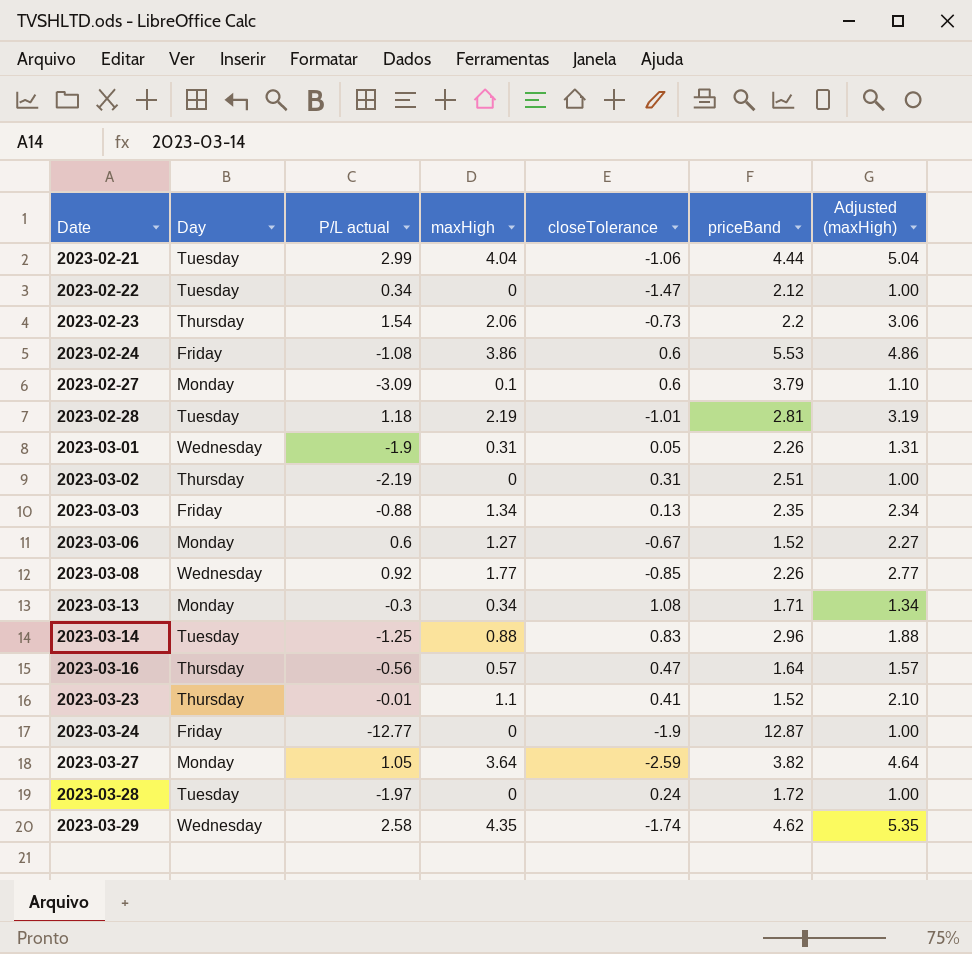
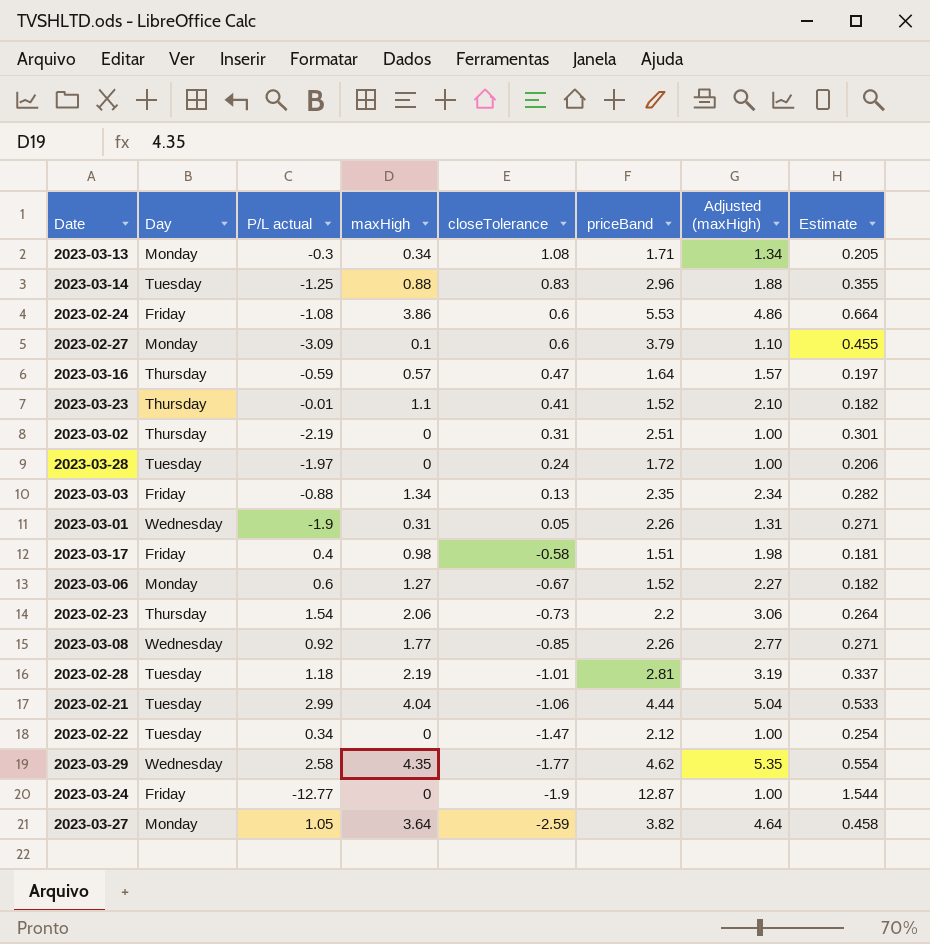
row order: Date ascending -> closeTolerance descending
column Estimate | formula: none -> [priceBand] * 0.12
2023-03-16 | P/L actual: -0.56 -> -0.59
row 2023-03-17: none -> Friday | 0.4 | 0.98 | -0.58 | 1.51 | 1.98 | 0.181
2023-03-29 | closeTolerance: -1.74 -> -1.77

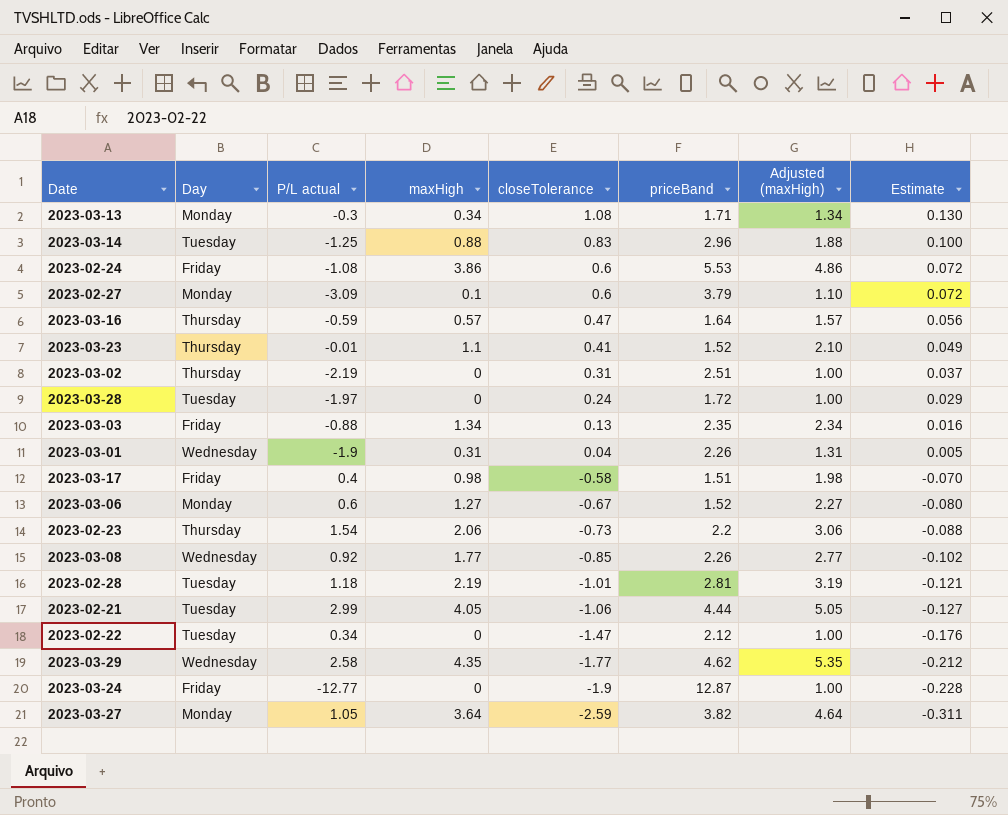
column Estimate | formula: [priceBand] * 0.12 -> [closeTolerance] * 0.12
2023-03-01 | closeTolerance: 0.05 -> 0.04
2023-02-21 | maxHigh: 4.04 -> 4.05
2023-02-21 | Adjusted (maxHigh): 5.04 -> 5.05

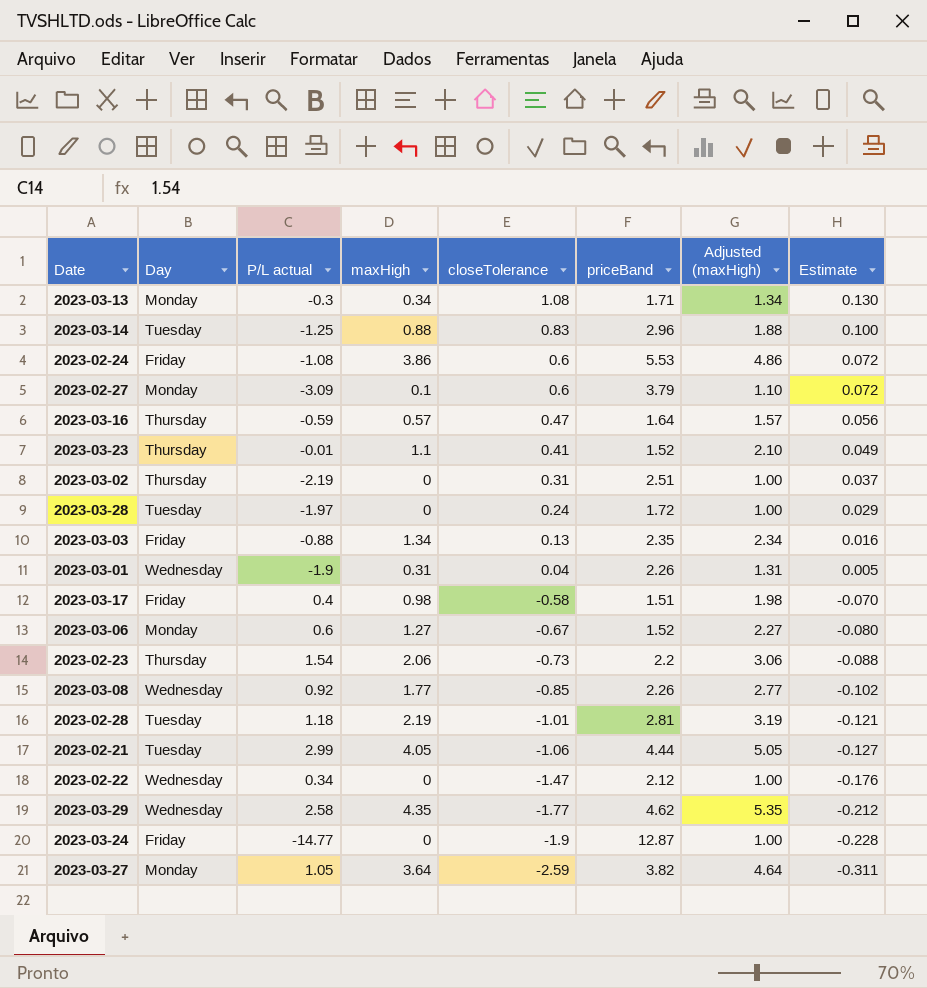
2023-02-22 | Day: Tuesday -> Wednesday
2023-03-24 | P/L actual: -12.77 -> -14.77

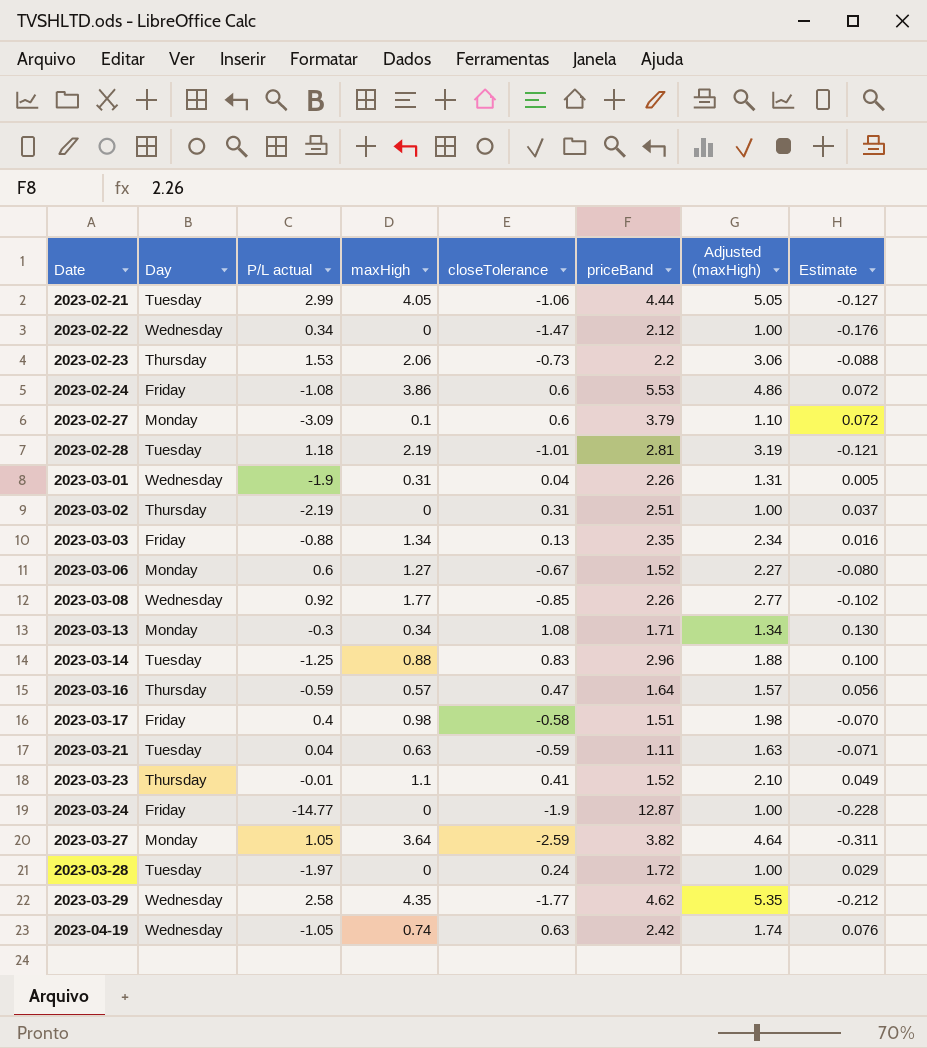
row order: closeTolerance descending -> Date ascending
2023-02-23 | P/L actual: 1.54 -> 1.53
row 2023-03-21: none -> Tuesday | 0.04 | 0.63 | -0.59 | 1.11 | 1.63 | -0.071
row 2023-04-19: none -> Wednesday | -1.05 | 0.74 | 0.63 | 2.42 | 1.74 | 0.076

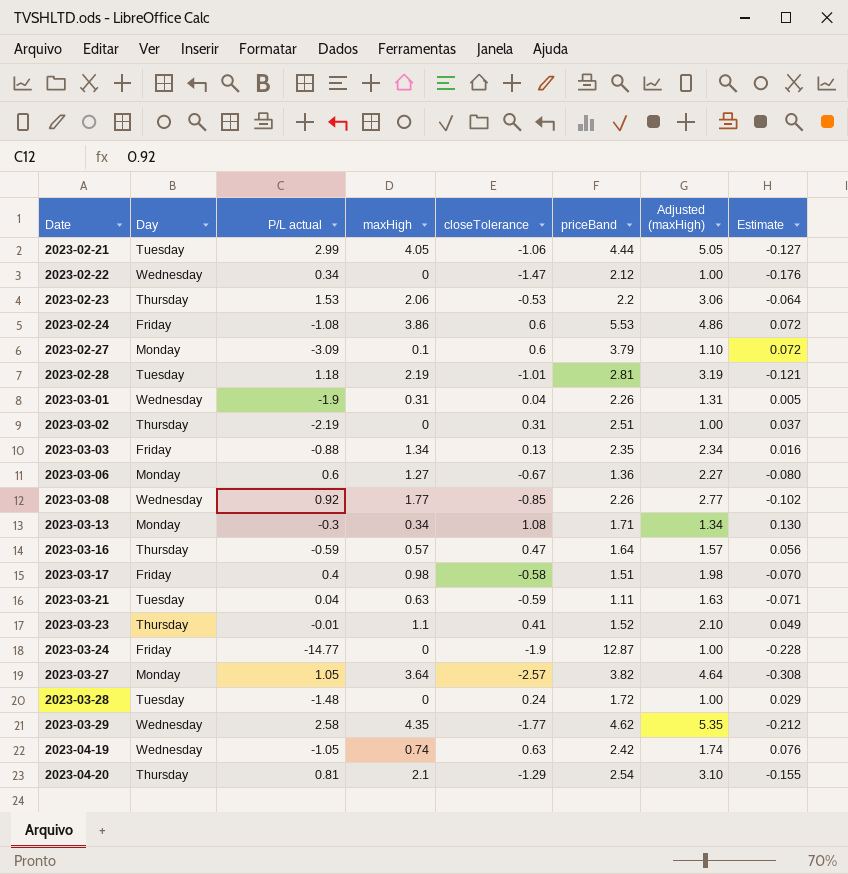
row 2023-03-14: Tuesday | -1.25 | 0.88 | 0.83 | 2.96 | 1.88 | 0.100 -> none
2023-02-23 | closeTolerance: -0.73 -> -0.53
2023-02-23 | Estimate: -0.088 -> -0.064
2023-03-06 | priceBand: 1.52 -> 1.36
2023-03-27 | closeTolerance: -2.59 -> -2.57
2023-03-27 | Estimate: -0.311 -> -0.308
2023-03-28 | P/L actual: -1.97 -> -1.48
row 2023-04-20: none -> Thursday | 0.81 | 2.1 | -1.29 | 2.54 | 3.10 | -0.155

